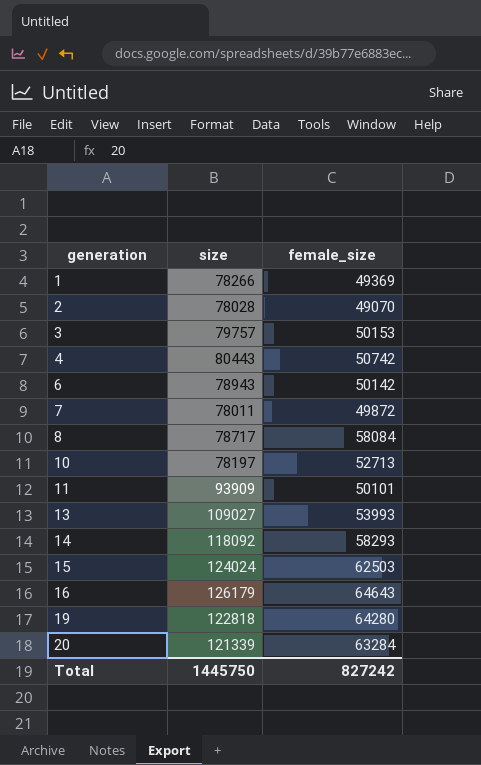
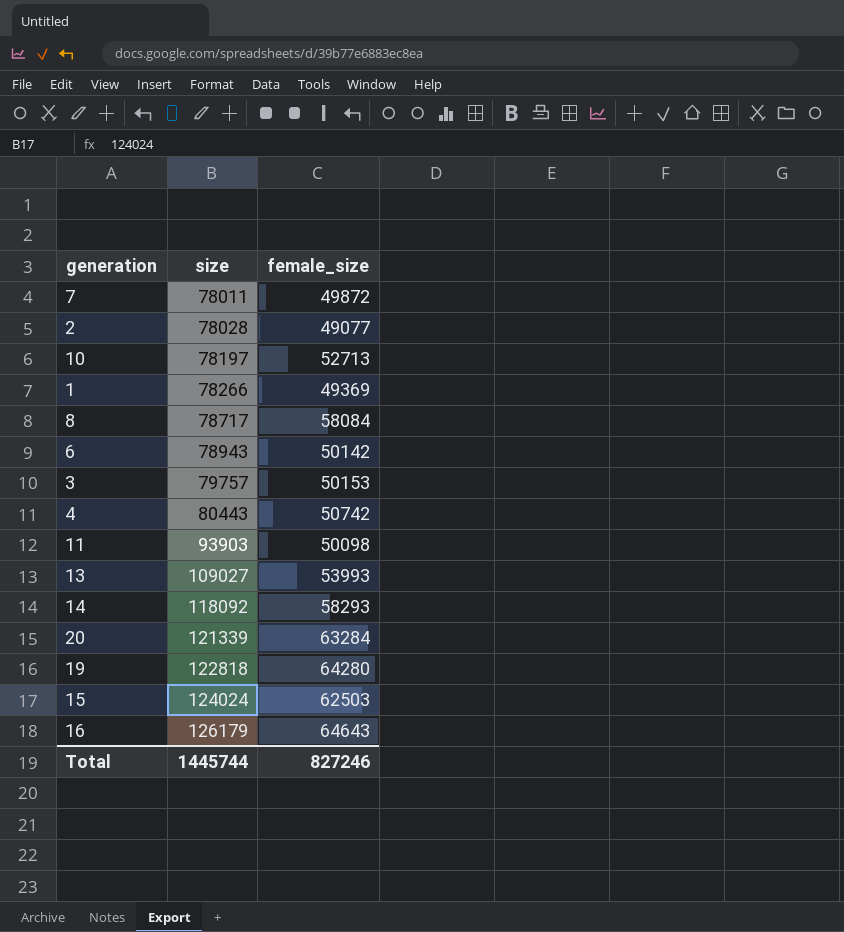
row order: generation ascending -> size ascending
2 | female_size: 49070 -> 49077
11 | size: 93909 -> 93903
11 | female_size: 50101 -> 50098
Total | size: 1445750 -> 1445744
Total | female_size: 827242 -> 827246

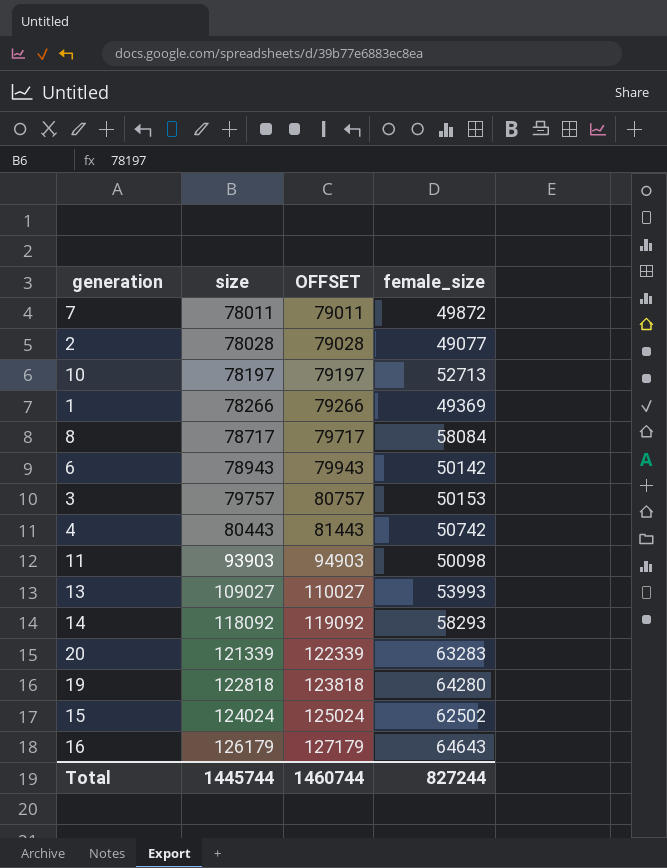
column OFFSET | formula: none -> [size] + 1000
20 | female_size: 63284 -> 63283
15 | female_size: 62503 -> 62502
Total | female_size: 827246 -> 827244

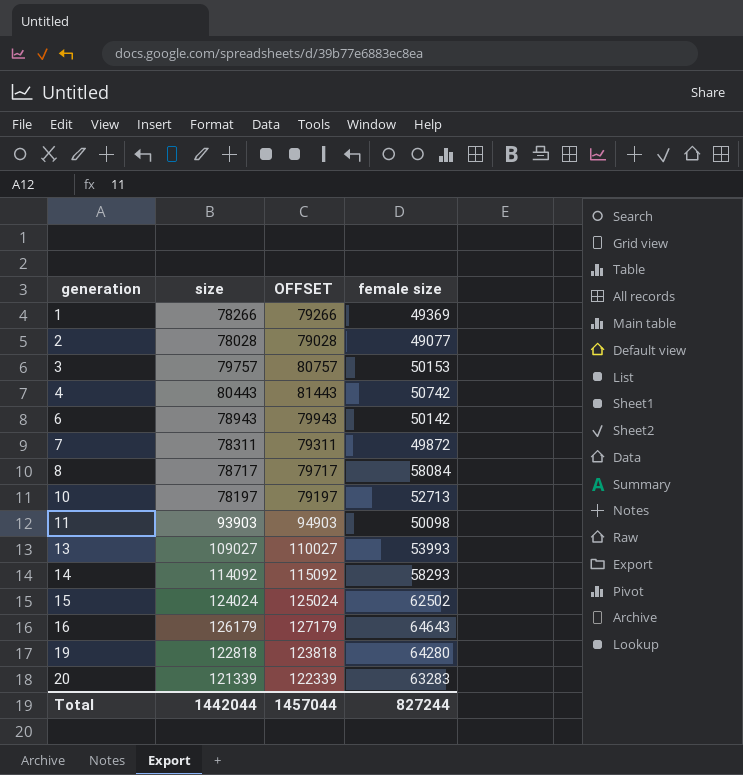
row order: size ascending -> generation ascending
column name: female_size -> female size
7 | size: 78011 -> 78311
7 | OFFSET: 79011 -> 79311
14 | size: 118092 -> 114092
14 | OFFSET: 119092 -> 115092
Total | size: 1445744 -> 1442044
Total | OFFSET: 1460744 -> 1457044

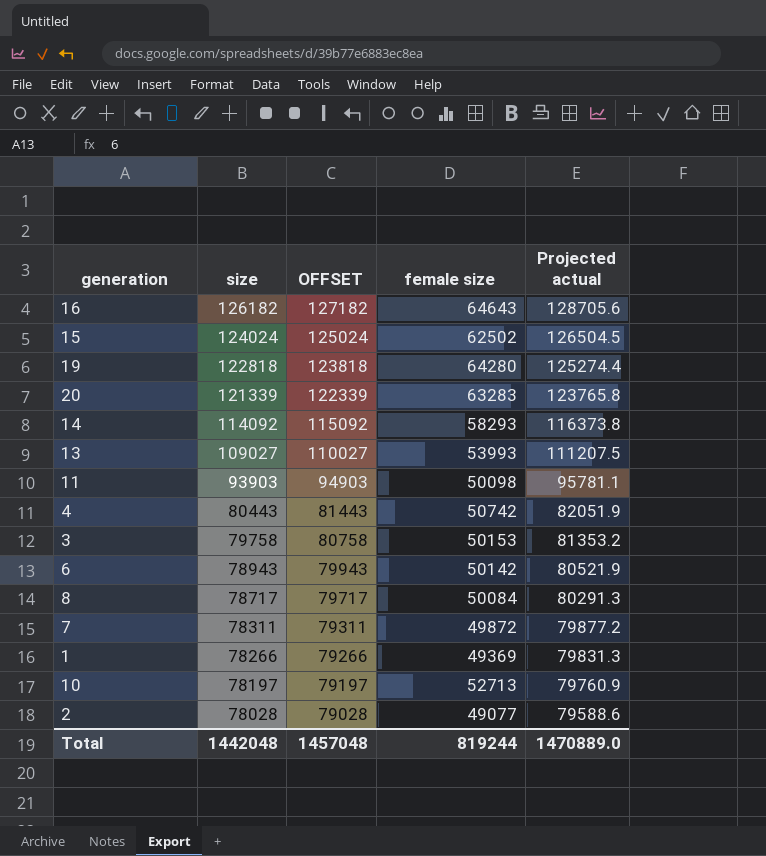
row order: generation ascending -> size descending
column Projected actual | formula: none -> [size] * 1.02
16 | size: 126179 -> 126182
16 | OFFSET: 127179 -> 127182
3 | size: 79757 -> 79758
3 | OFFSET: 80757 -> 80758
8 | female size: 58084 -> 50084
Total | size: 1442044 -> 1442048
Total | OFFSET: 1457044 -> 1457048
Total | female size: 827244 -> 819244

